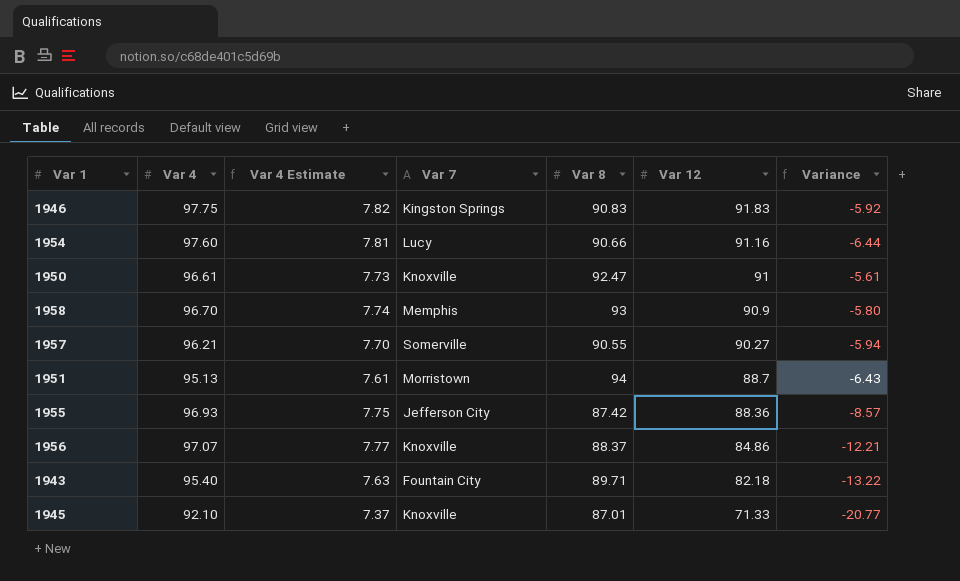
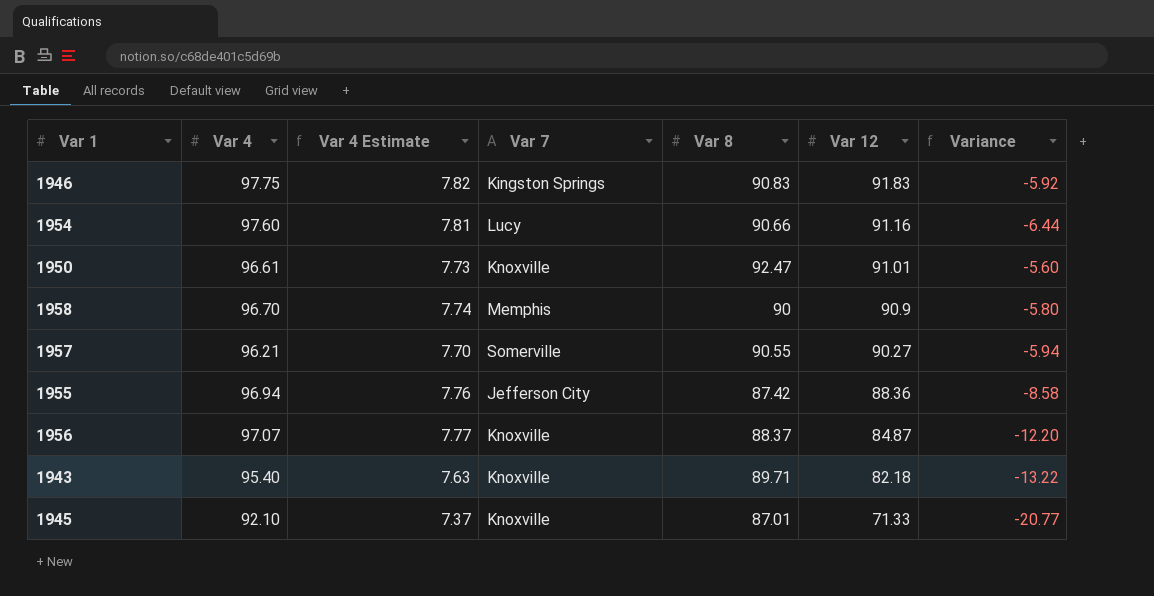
row 1951: 95.13 | 7.61 | Morristown | 94 | 88.7 | -6.43 -> none
1950 | Var 12: 91 -> 91.01
1950 | Variance: -5.61 -> -5.60
1958 | Var 8: 93 -> 90
1955 | Var 4: 96.93 -> 96.94
1955 | Var 4 Estimate: 7.75 -> 7.76
1955 | Variance: -8.57 -> -8.58
1956 | Var 12: 84.86 -> 84.87
1956 | Variance: -12.21 -> -12.20
1943 | Var 7: Fountain City -> Knoxville

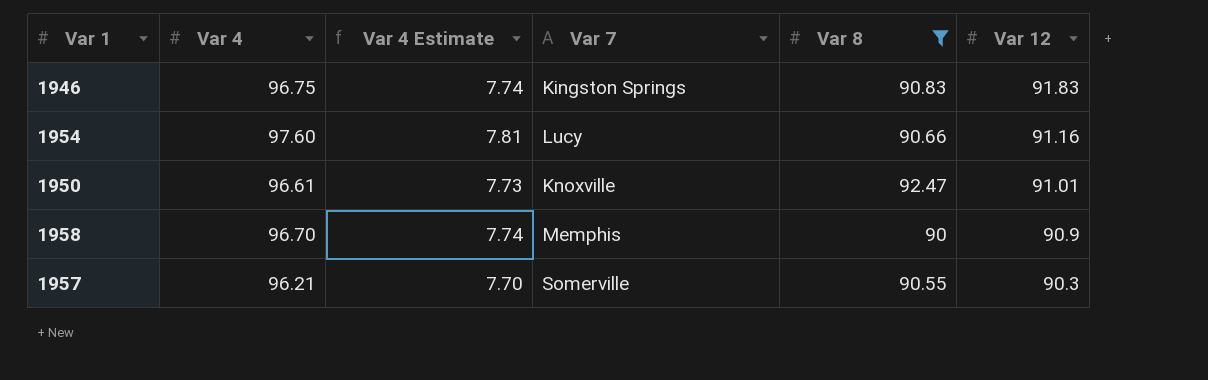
filter: none -> Var 8 >= 90
column Variance | formula: [Var 12] - [Var 4] -> none
1946 | Var 4: 97.75 -> 96.75
1946 | Var 4 Estimate: 7.82 -> 7.74
1957 | Var 12: 90.27 -> 90.3

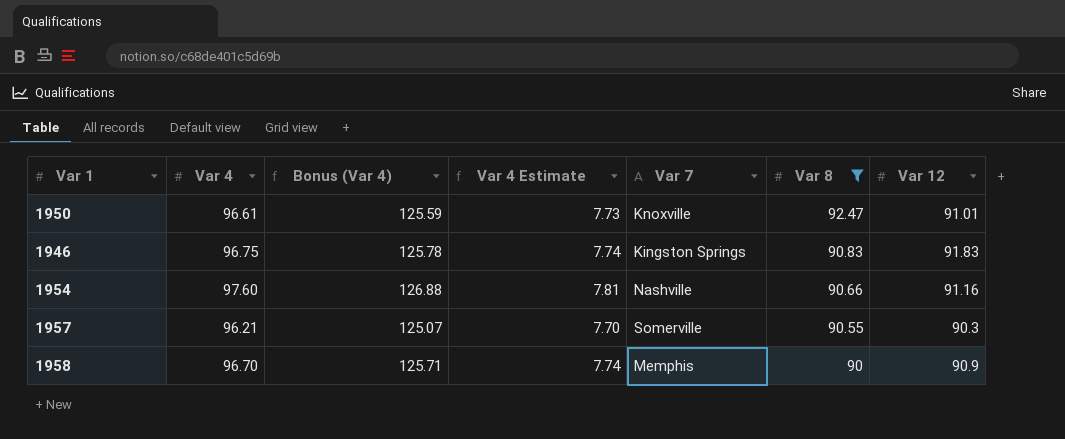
row order: Var 12 descending -> Var 8 descending
column Bonus (Var 4) | formula: none -> [Var 4] * 1.3
1954 | Var 7: Lucy -> Nashville

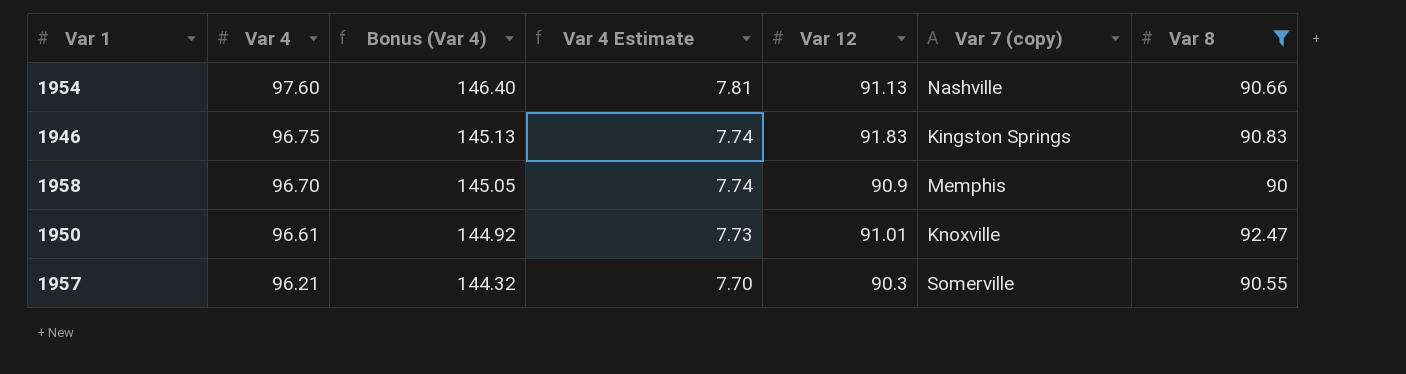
row order: Var 8 descending -> Var 4 descending
column Bonus (Var 4) | formula: [Var 4] * 1.3 -> [Var 4] * 1.5
column Var 12 | position: 7 -> 5
column name: Var 7 -> Var 7 (copy)
1954 | Var 12: 91.16 -> 91.13

